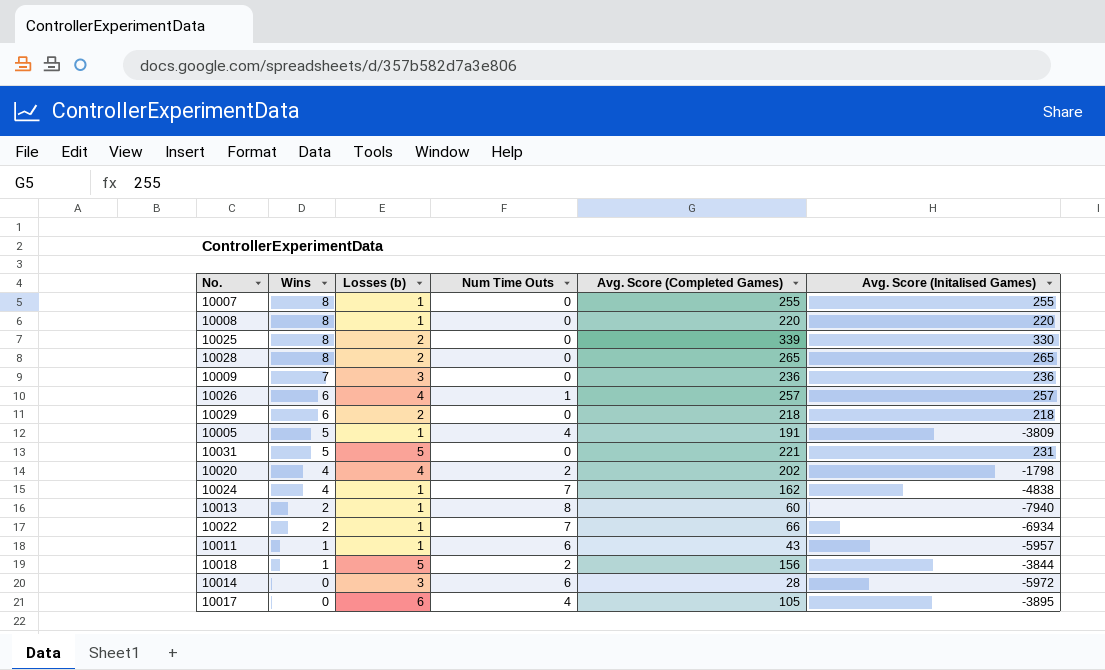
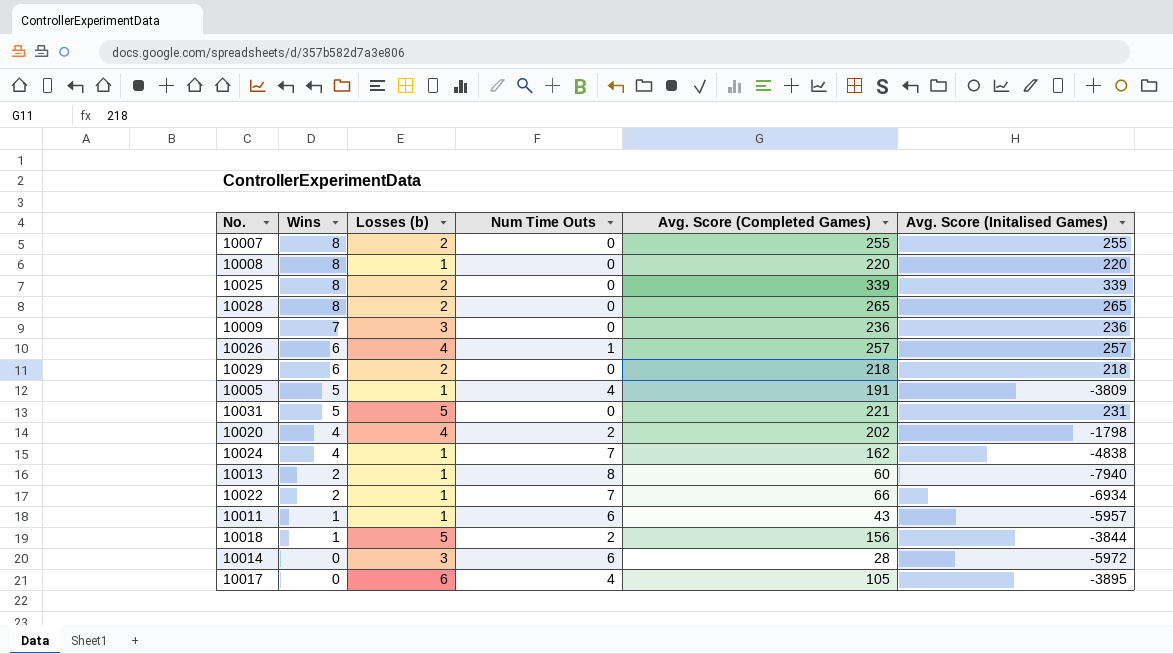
10007 | Losses (b): 1 -> 2
10025 | Avg. Score (Initalised Games): 330 -> 339

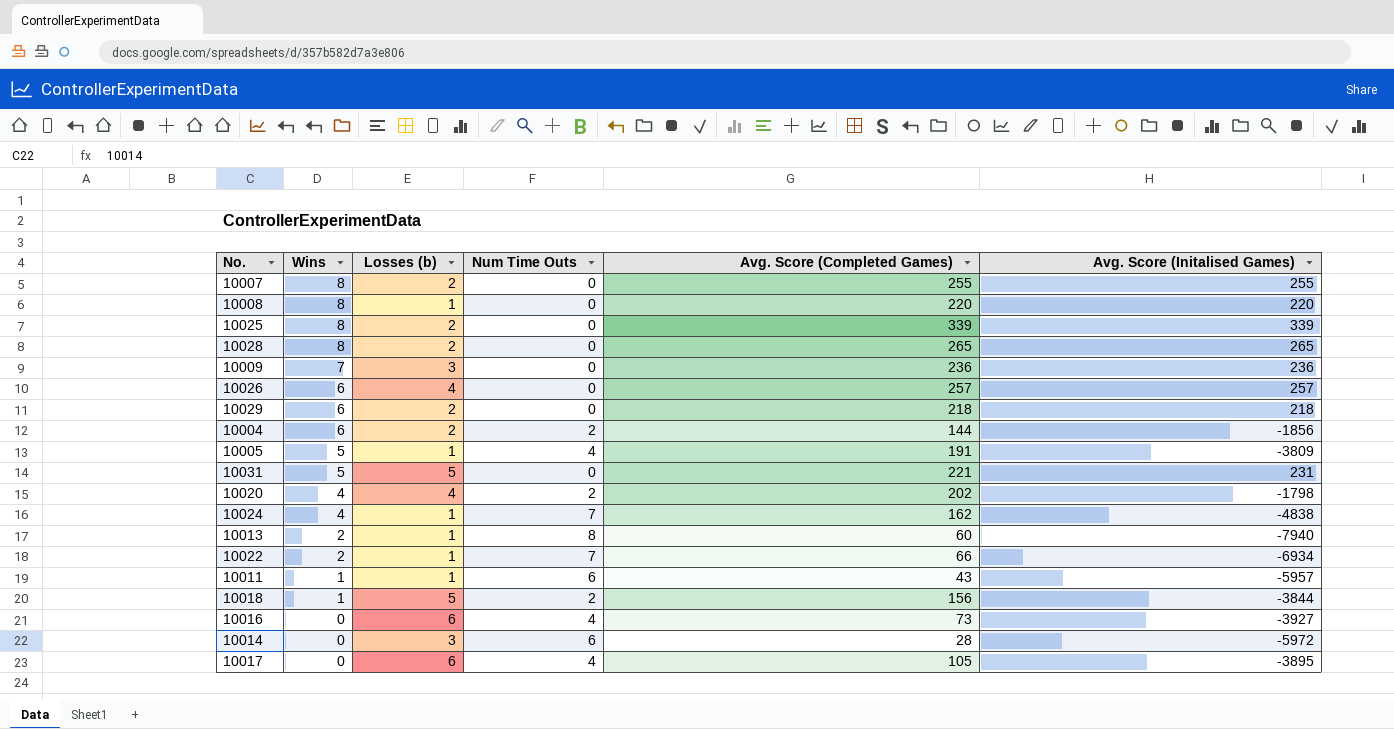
10026 | Num Time Outs: 1 -> 0
row 10004: none -> 6 | 2 | 2 | 144 | -1856
row 10016: none -> 0 | 6 | 4 | 73 | -3927

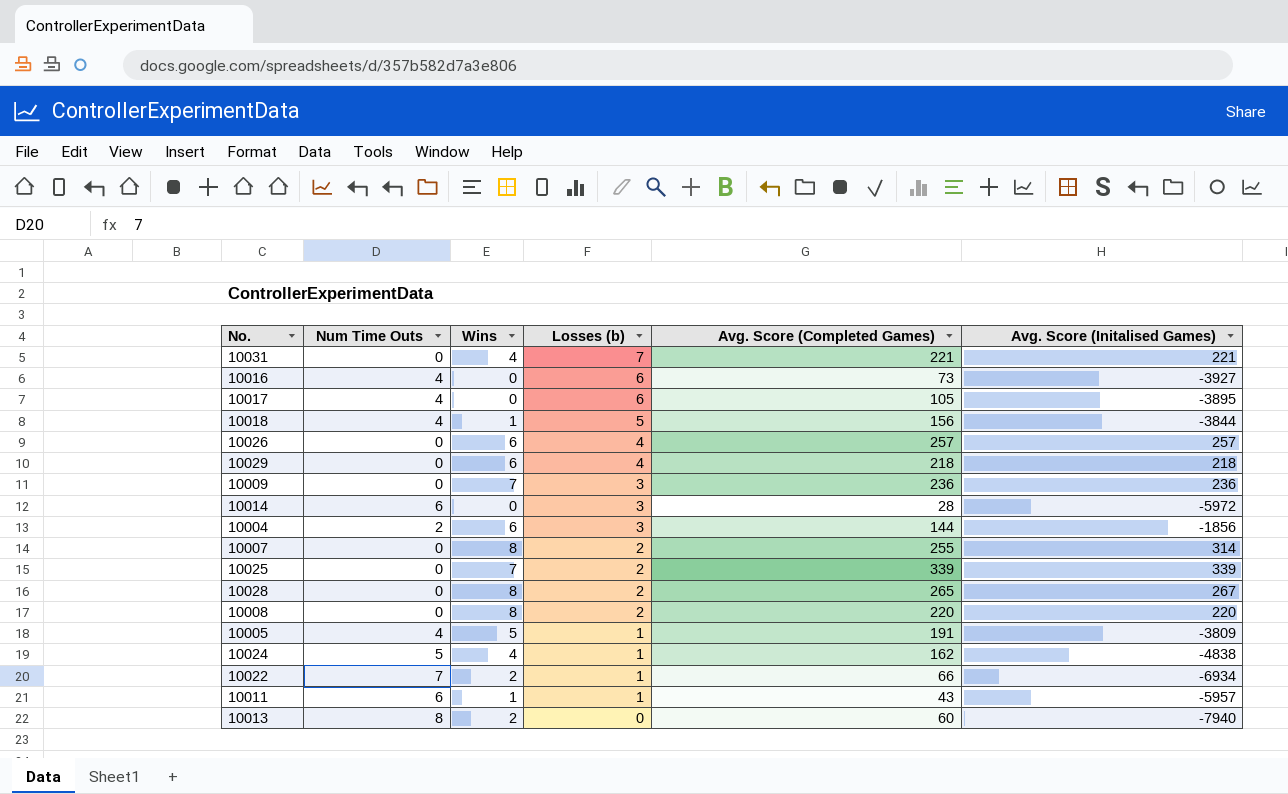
row order: Wins descending -> Losses (b) descending
column Num Time Outs | position: 4 -> 2
row 10020: 4 | 4 | 2 | 202 | -1798 -> none
10031 | Wins: 5 -> 4
10031 | Losses (b): 5 -> 7
10031 | Avg. Score (Initalised Games): 231 -> 221
10018 | Num Time Outs: 2 -> 4
10029 | Losses (b): 2 -> 4
10004 | Losses (b): 2 -> 3
10007 | Avg. Score (Initalised Games): 255 -> 314
10025 | Wins: 8 -> 7
10028 | Avg. Score (Initalised Games): 265 -> 267
10008 | Losses (b): 1 -> 2
10024 | Num Time Outs: 7 -> 5
10013 | Losses (b): 1 -> 0

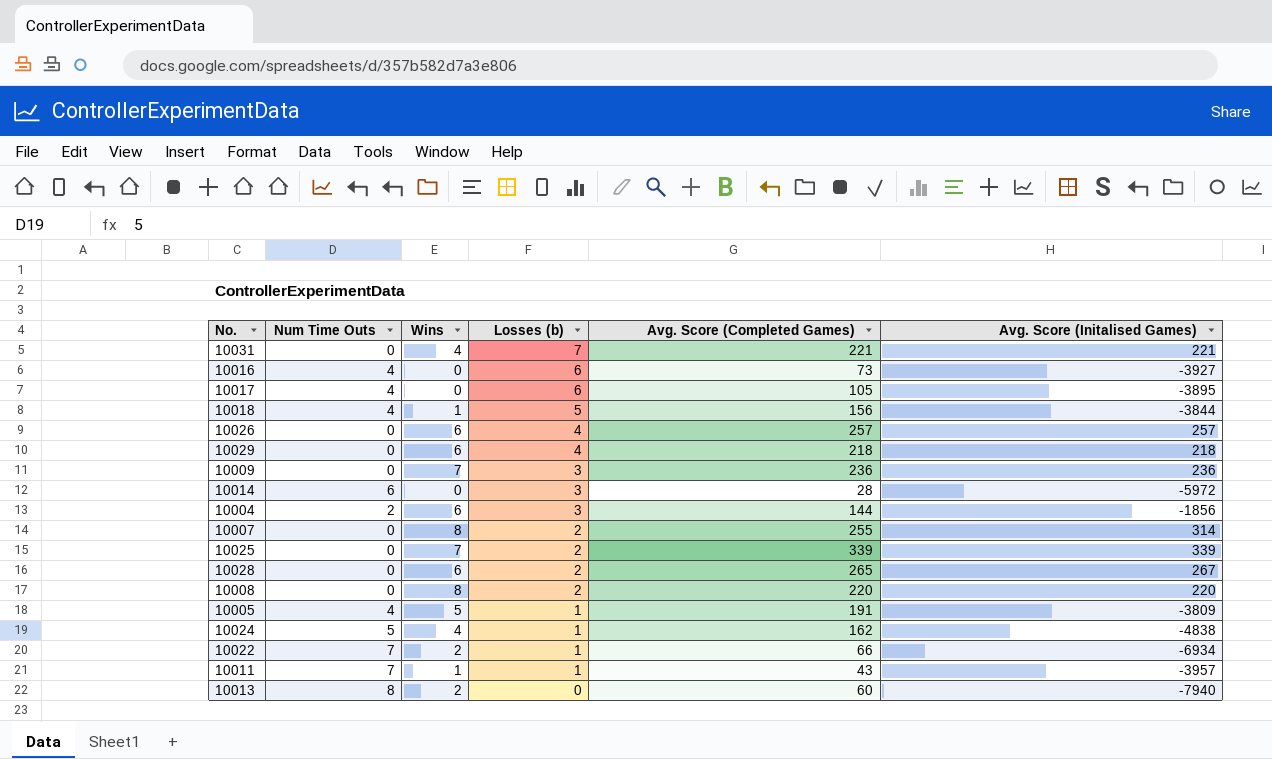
10028 | Wins: 8 -> 6
10011 | Num Time Outs: 6 -> 7
10011 | Avg. Score (Initalised Games): -5957 -> -3957

